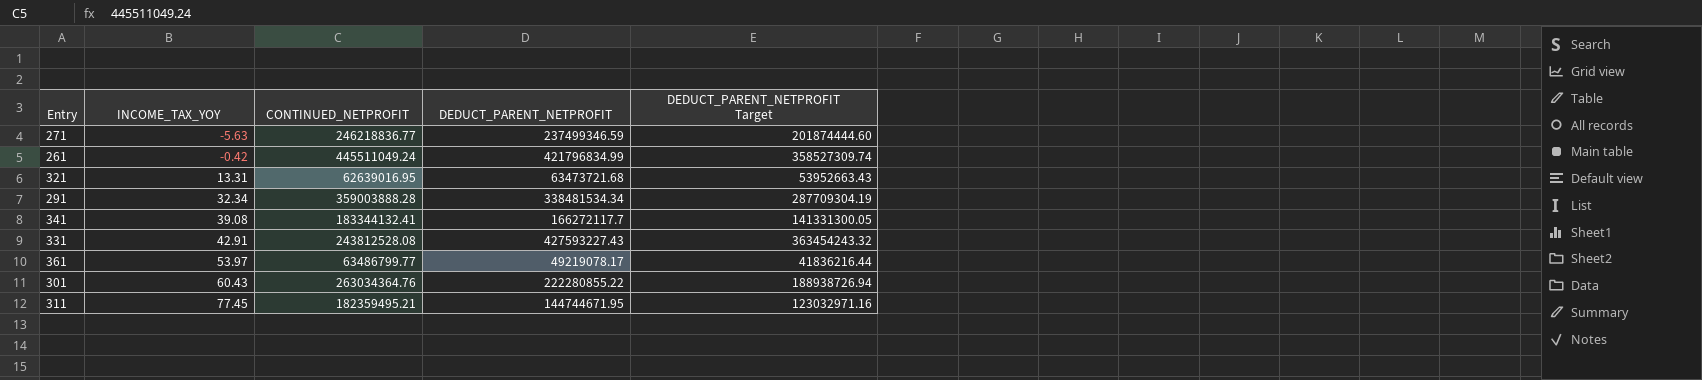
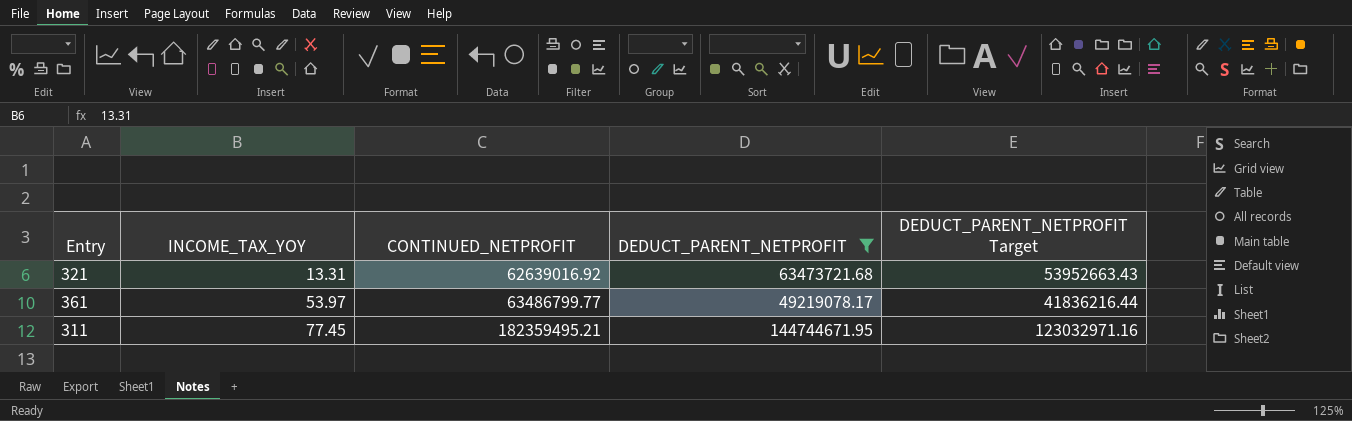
filter: none -> DEDUCT_PARENT_NETPROFIT <= 144744671.95
321 | CONTINUED_NETPROFIT: 62639016.95 -> 62639016.92

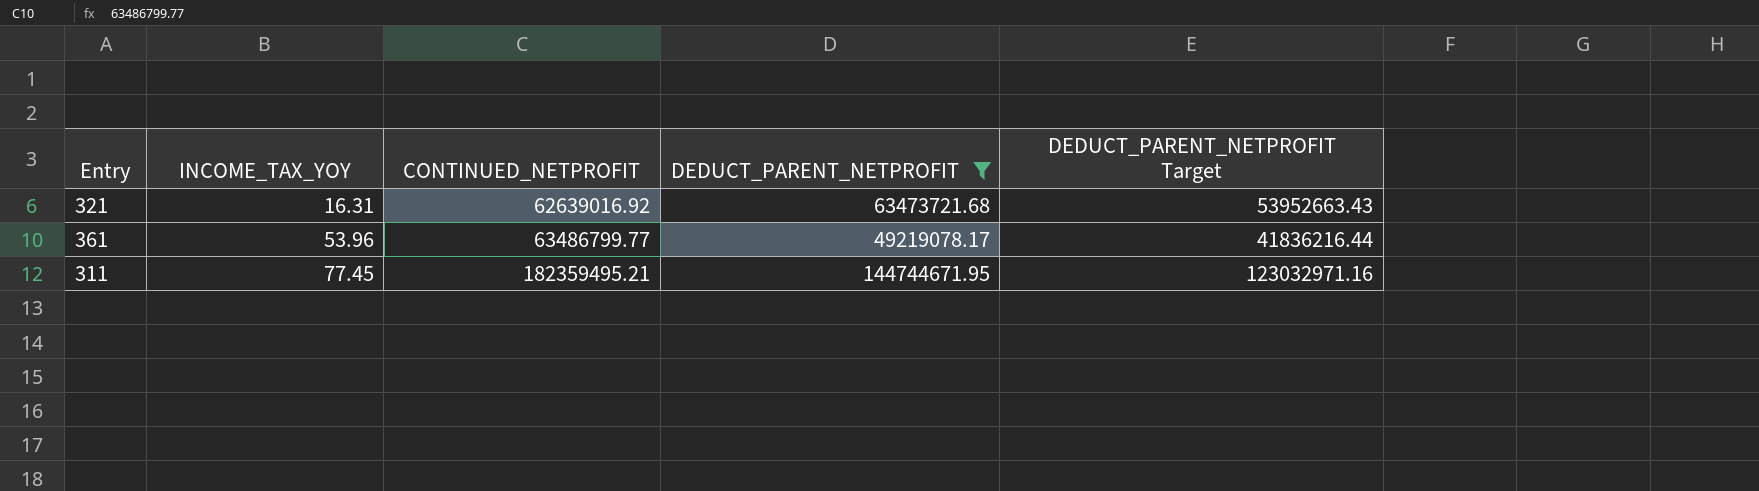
321 | INCOME_TAX_YOY: 13.31 -> 16.31
361 | INCOME_TAX_YOY: 53.97 -> 53.96

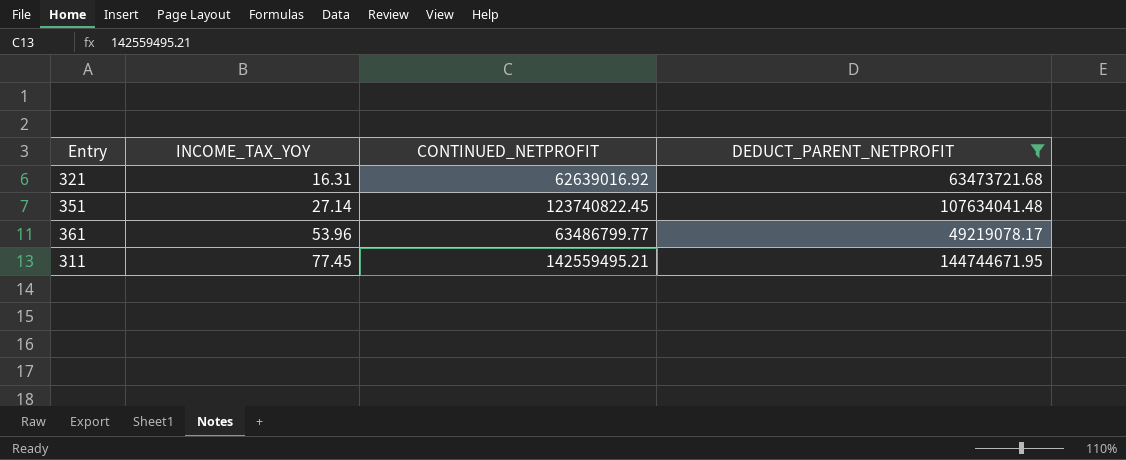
column DEDUCT_PARENT_NETPROFIT Target | formula: [DEDUCT_PARENT_NETPROFIT] * 0.85 -> none
row 351: none -> 27.14 | 123740822.45 | 107634041.48
311 | CONTINUED_NETPROFIT: 182359495.21 -> 142559495.21

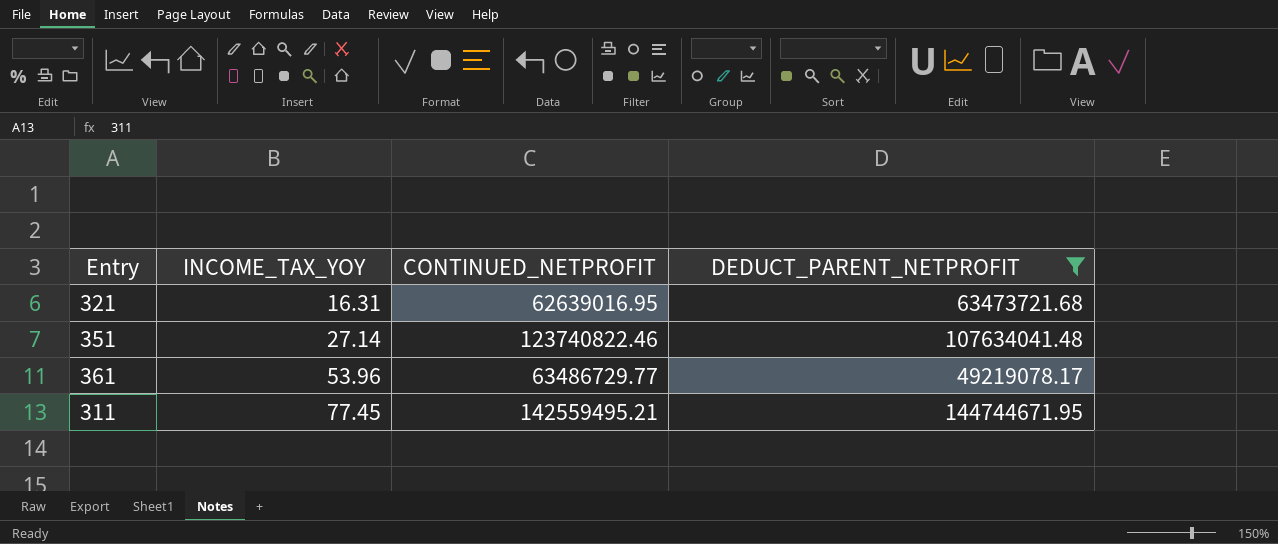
321 | CONTINUED_NETPROFIT: 62639016.92 -> 62639016.95
351 | CONTINUED_NETPROFIT: 123740822.45 -> 123740822.46
361 | CONTINUED_NETPROFIT: 63486799.77 -> 63486729.77

